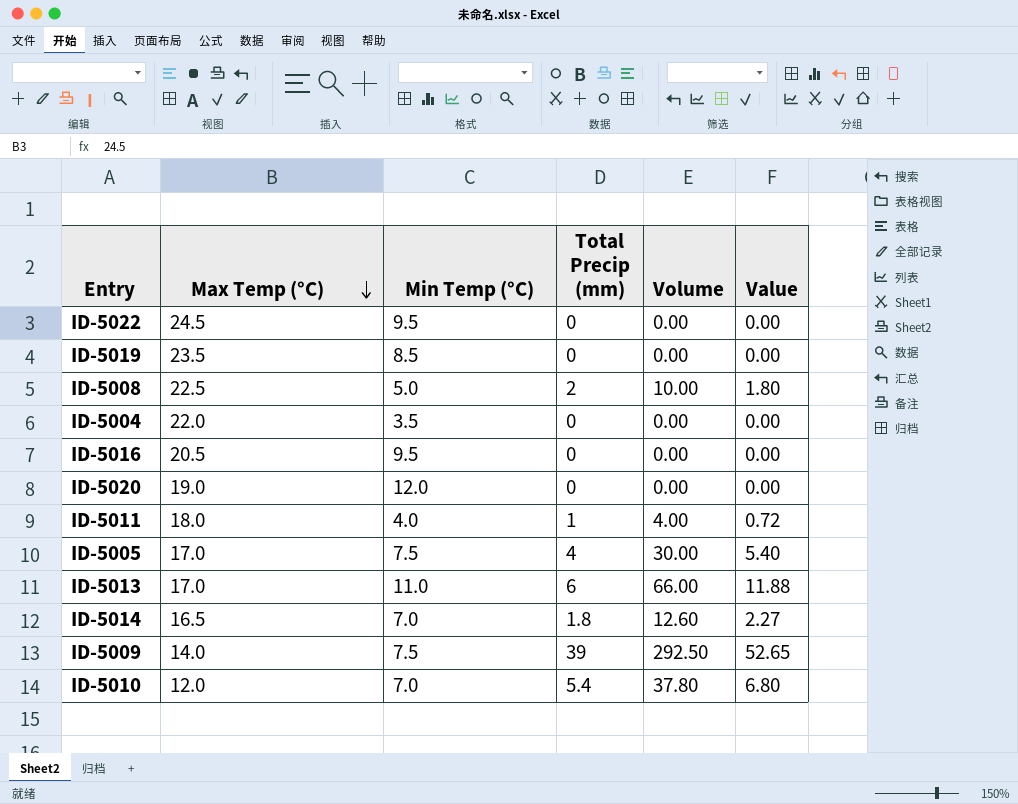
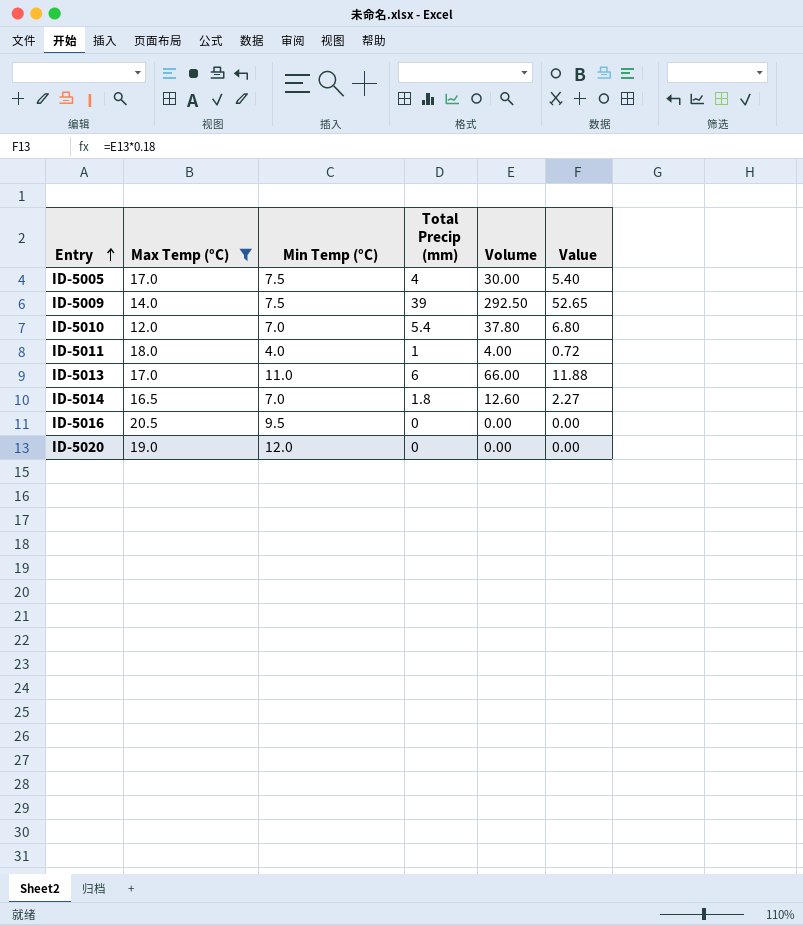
filter: none -> Max Temp (°C) <= 20.5
row order: Max Temp (°C) descending -> Entry ascending

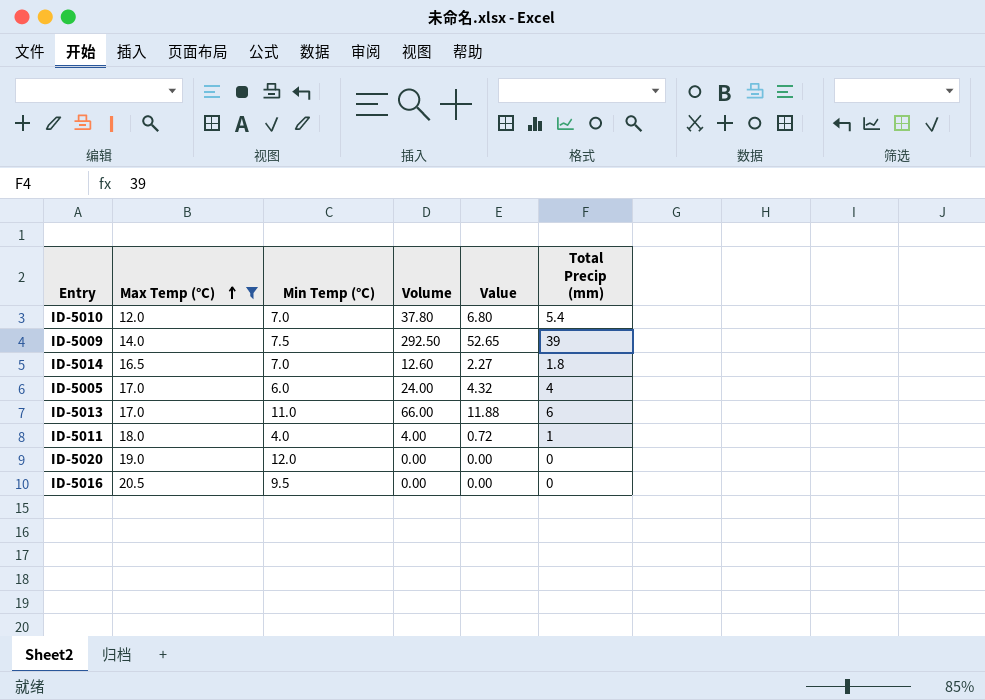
row order: Entry ascending -> Max Temp (°C) ascending
column Total Precip (mm) | position: 4 -> 6
ID-5005 | Min Temp (°C): 7.5 -> 6.0
ID-5005 | Volume: 30.00 -> 24.00
ID-5005 | Value: 5.40 -> 4.32

